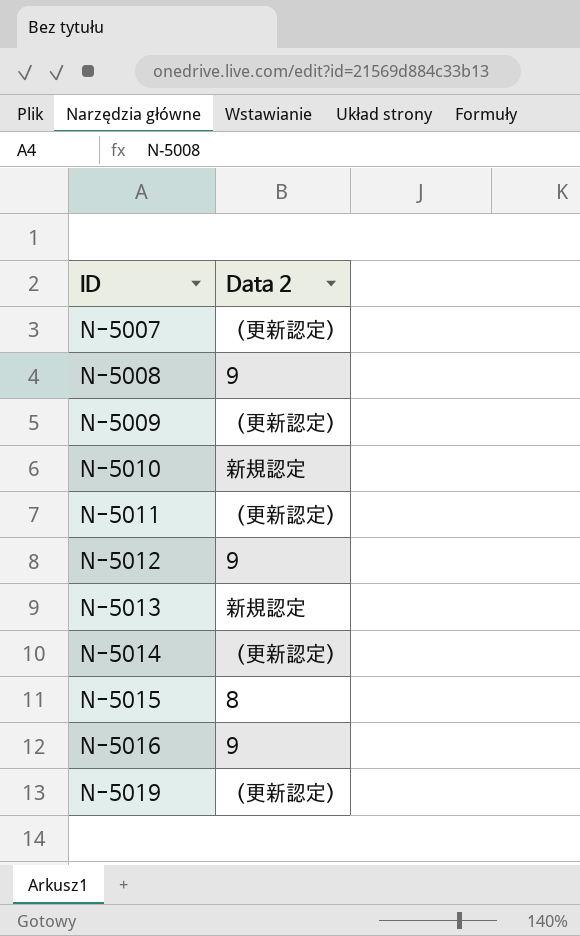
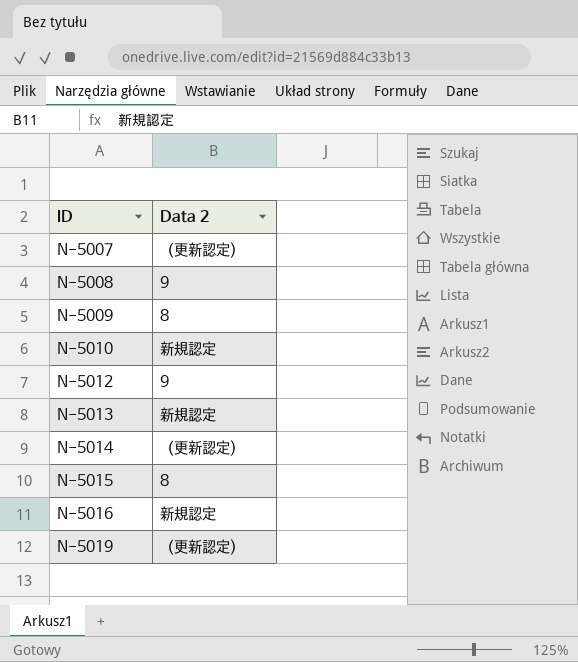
row N-5011: （更新認定) -> none
N-5009 | Data 2: （更新認定) -> 8
N-5016 | Data 2: 9 -> 新規認定

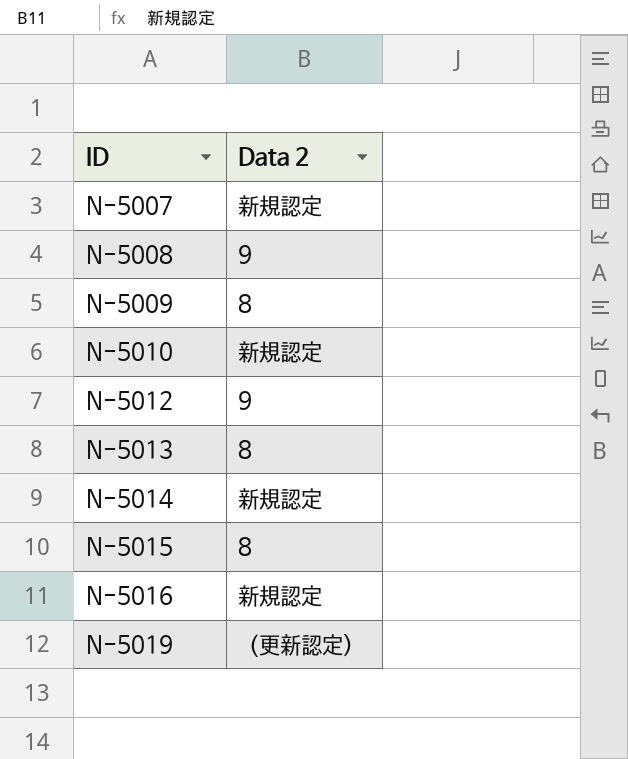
N-5007 | Data 2: （更新認定) -> 新規認定
N-5013 | Data 2: 新規認定 -> 8
N-5014 | Data 2: （更新認定) -> 新規認定

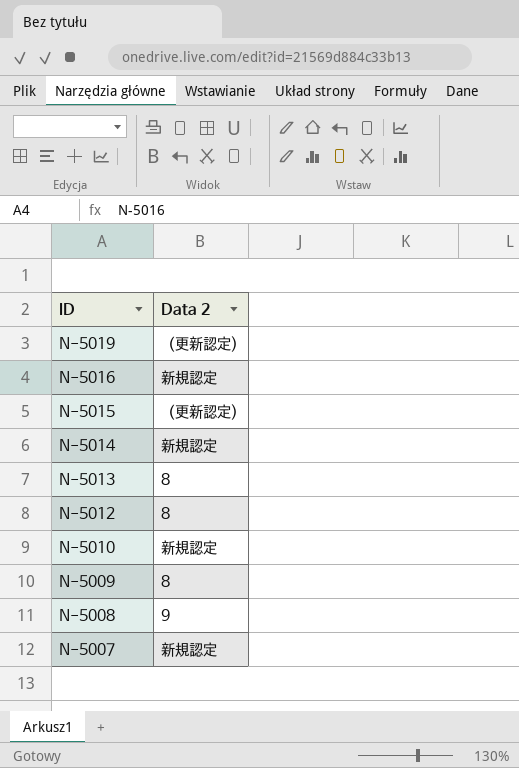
row order: ID ascending -> ID descending
N-5015 | Data 2: 8 -> （更新認定)
N-5012 | Data 2: 9 -> 8

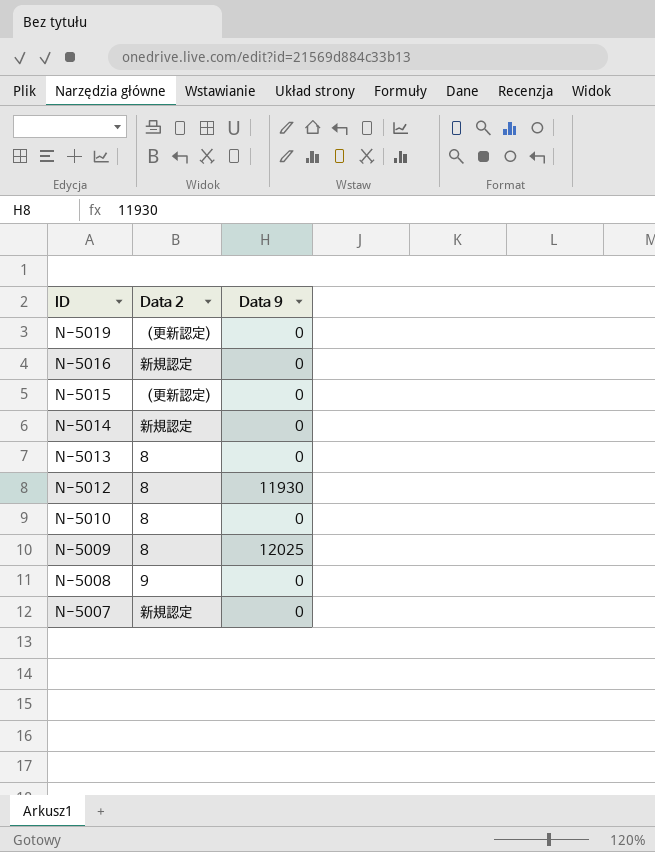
column Data 9 | position: none -> 3
N-5010 | Data 2: 新規認定 -> 8

